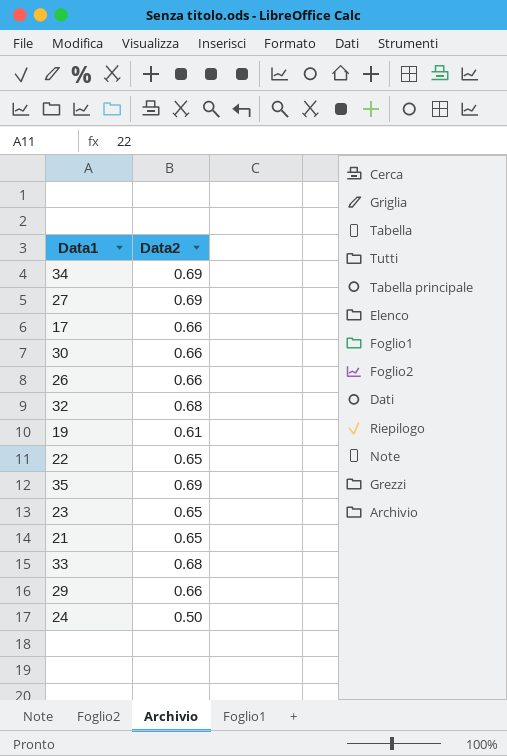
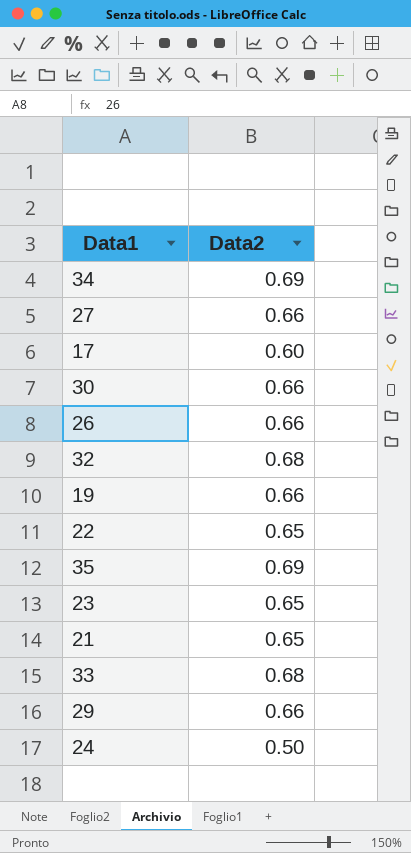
27 | Data2: 0.69 -> 0.66
17 | Data2: 0.66 -> 0.60
19 | Data2: 0.61 -> 0.66

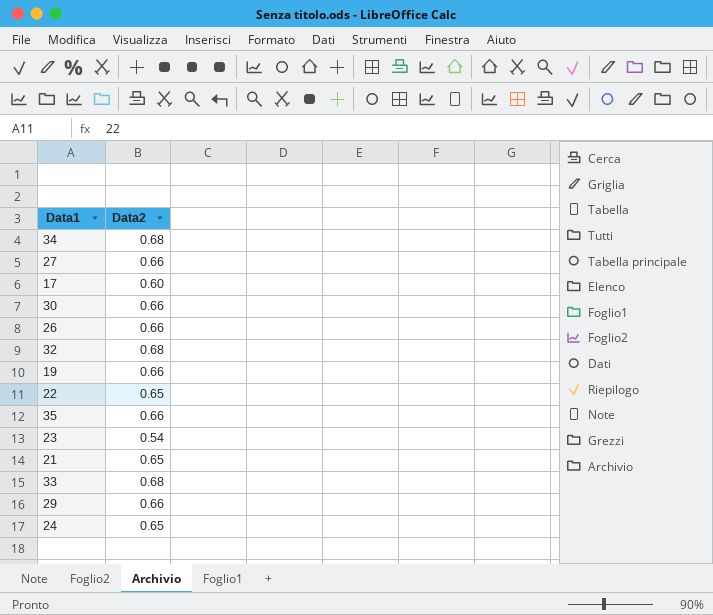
34 | Data2: 0.69 -> 0.68
35 | Data2: 0.69 -> 0.66
23 | Data2: 0.65 -> 0.54
24 | Data2: 0.50 -> 0.65

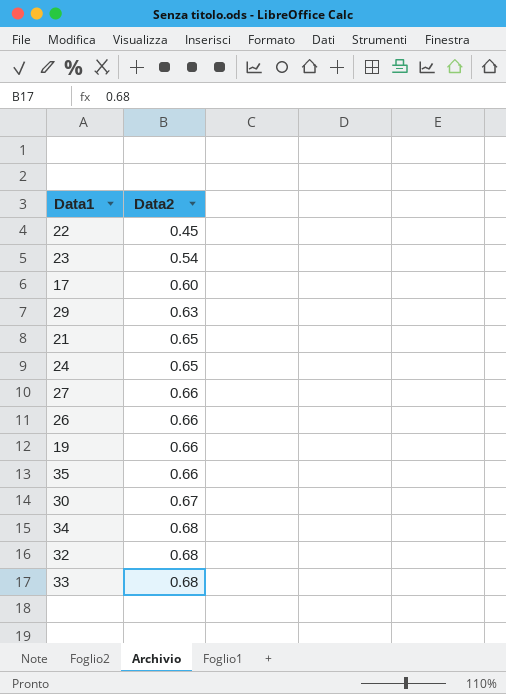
row order: none -> Data2 ascending
22 | Data2: 0.65 -> 0.45
29 | Data2: 0.66 -> 0.63
30 | Data2: 0.66 -> 0.67

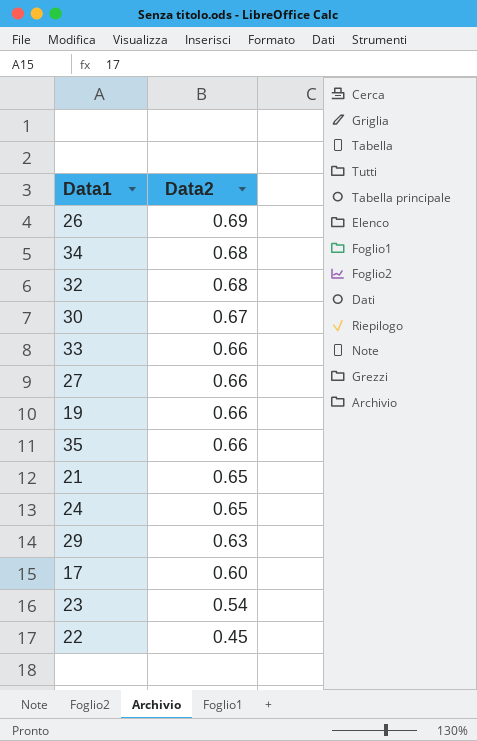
row order: Data2 ascending -> Data2 descending
26 | Data2: 0.66 -> 0.69
33 | Data2: 0.68 -> 0.66

